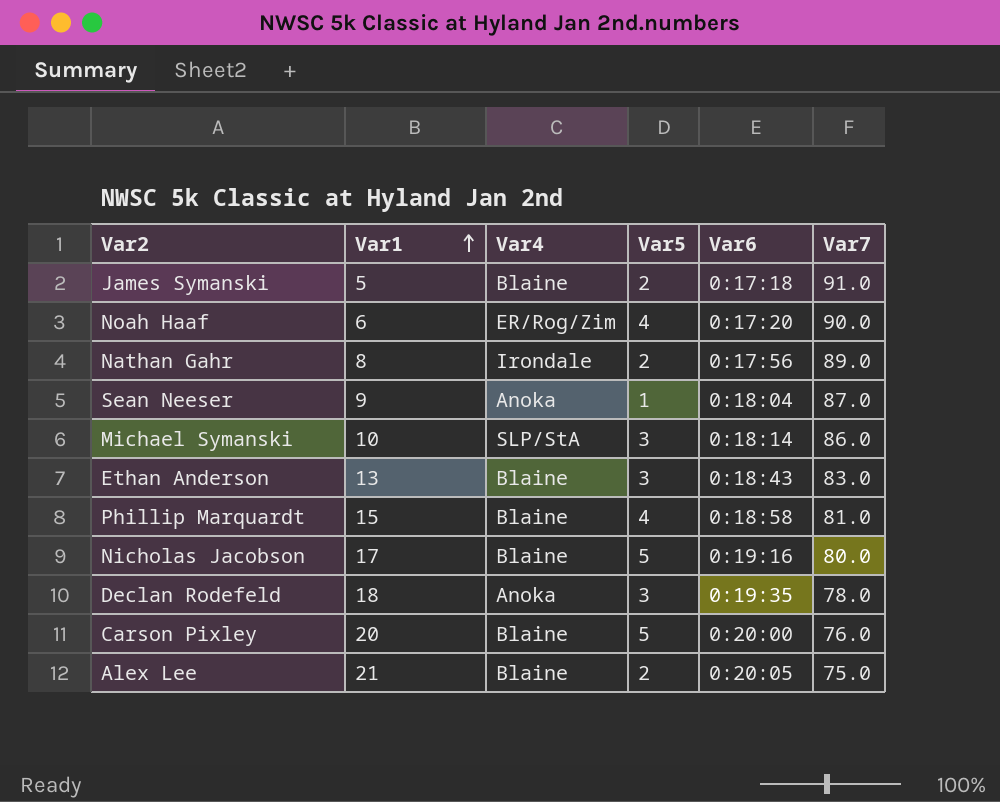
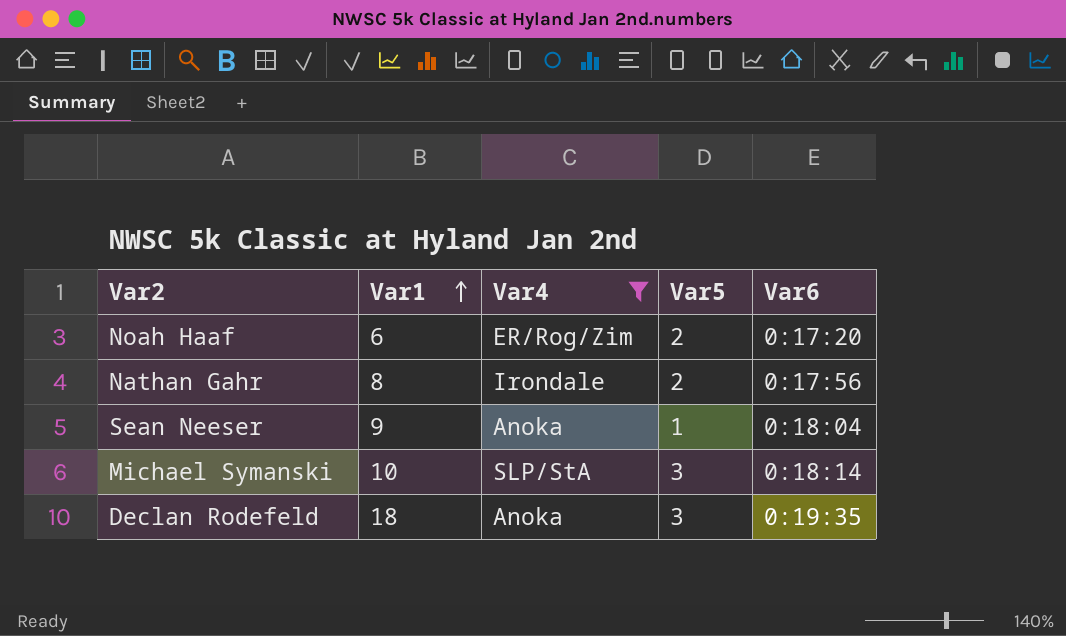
filter: none -> Var4 != Blaine
column Var7 | position: 6 -> none
Noah Haaf | Var5: 4 -> 2

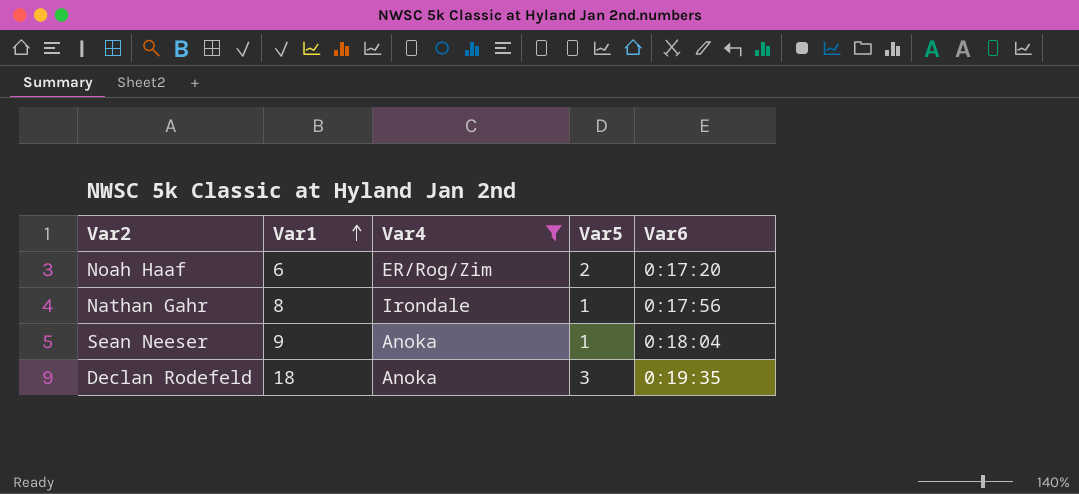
row Michael Symanski: 10 | SLP/StA | 3 | 0:18:14 -> none
Nathan Gahr | Var5: 2 -> 1

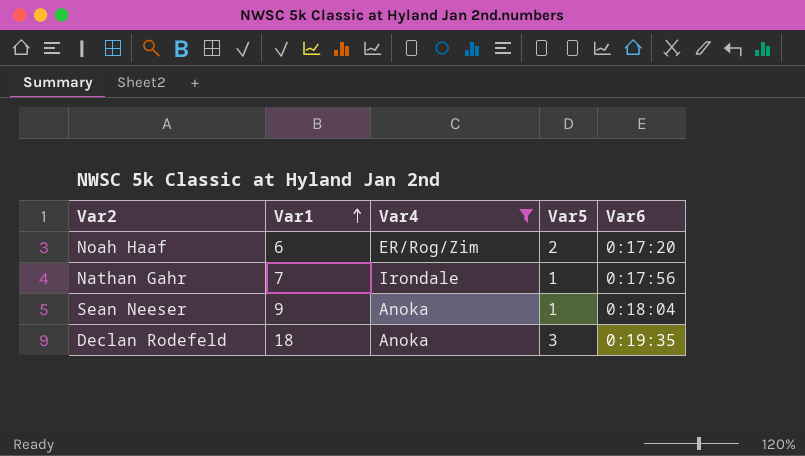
Nathan Gahr | Var1: 8 -> 7

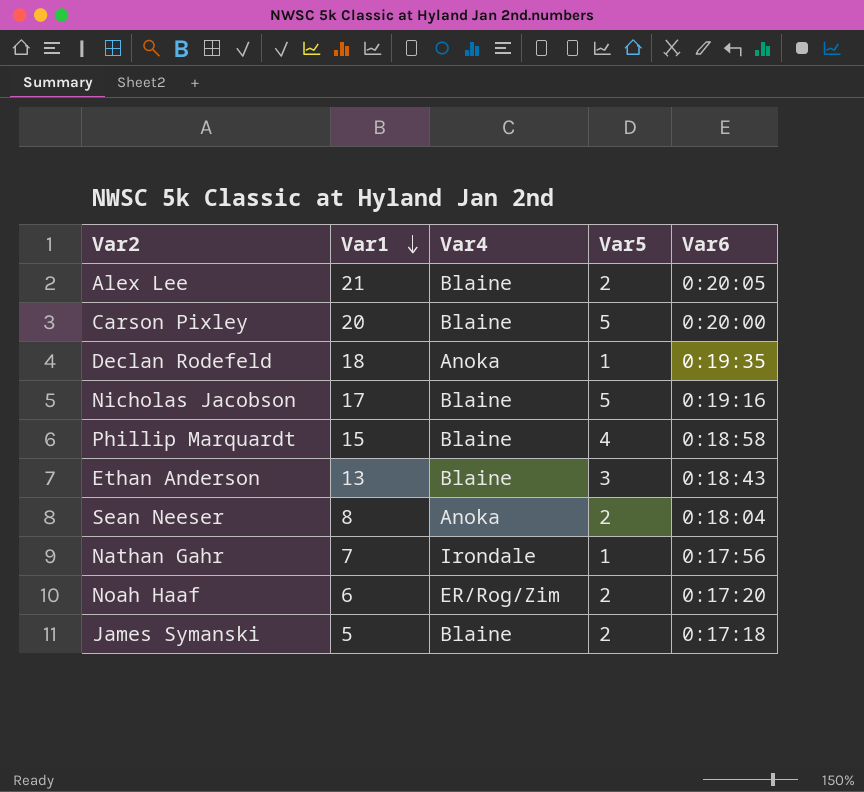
filter: Var4 != Blaine -> none
row order: Var1 ascending -> Var1 descending
Declan Rodefeld | Var5: 3 -> 1
Sean Neeser | Var1: 9 -> 8
Sean Neeser | Var5: 1 -> 2

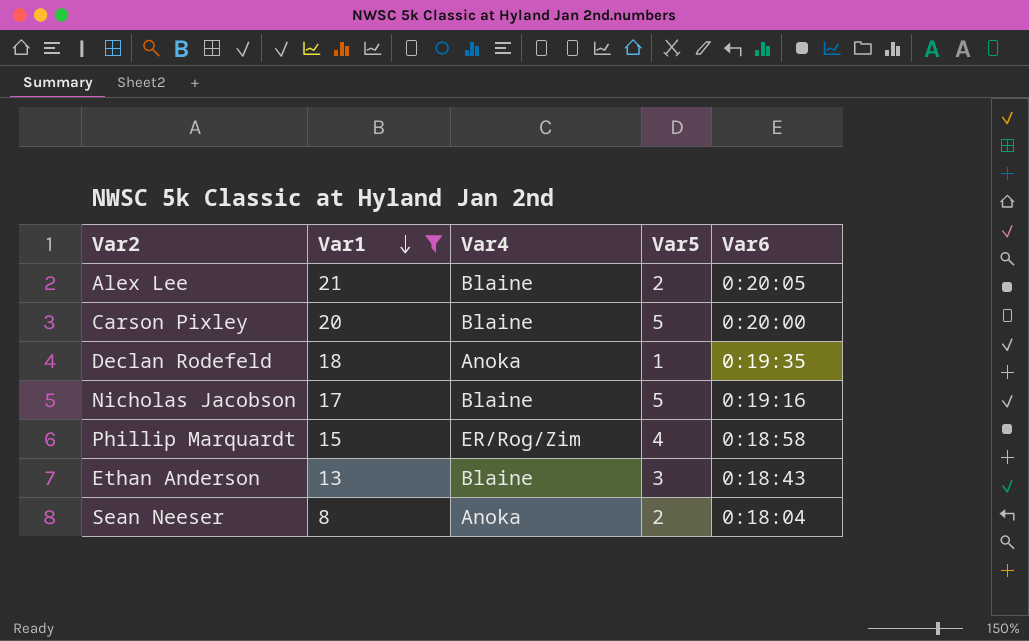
filter: none -> Var1 >= 8
Phillip Marquardt | Var4: Blaine -> ER/Rog/Zim

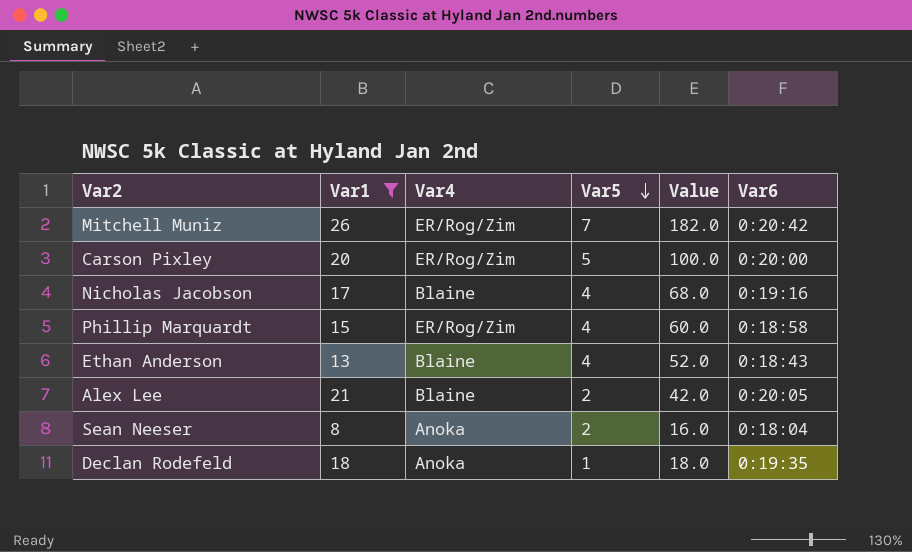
row order: Var1 descending -> Var5 descending
column Value | formula: none -> [Var1] * [Var5]
row Mitchell Muniz: none -> 26 | ER/Rog/Zim | 7 | 182.0 | 0:20:42
Carson Pixley | Var4: Blaine -> ER/Rog/Zim
Nicholas Jacobson | Var5: 5 -> 4
Ethan Anderson | Var5: 3 -> 4

